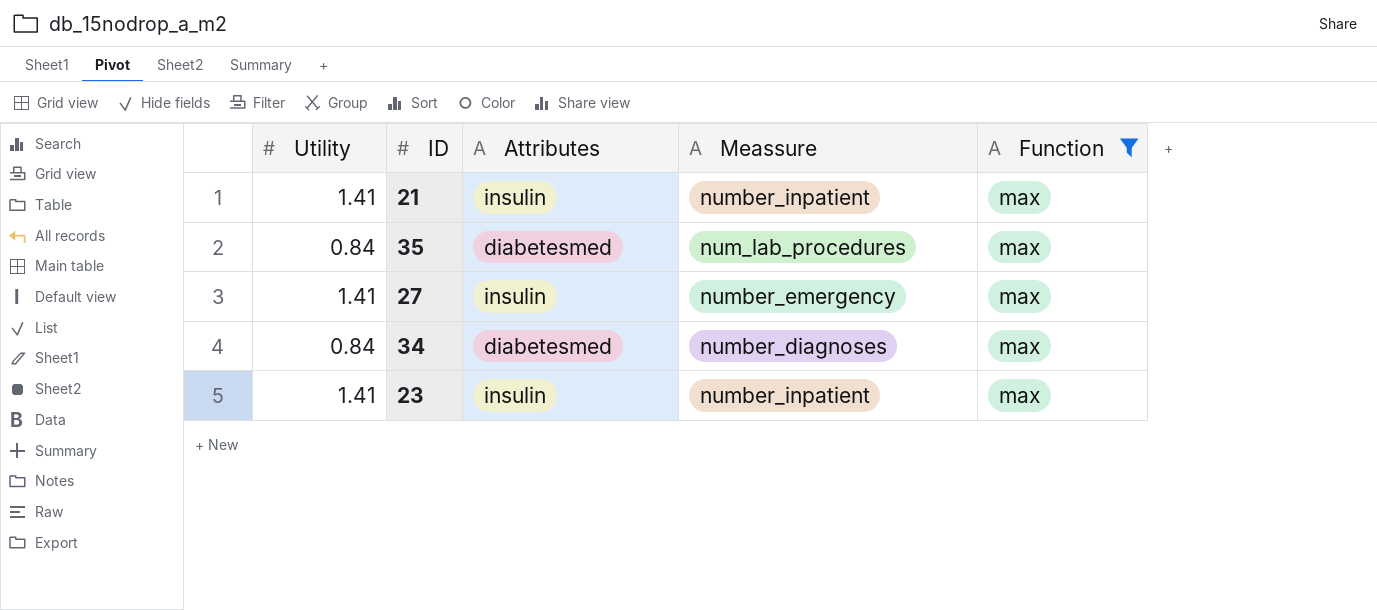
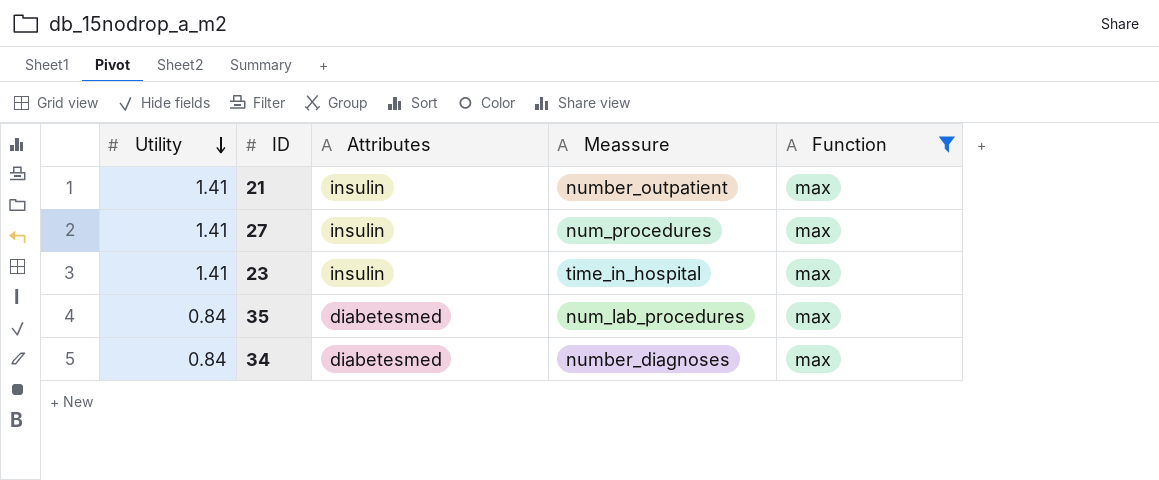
row order: none -> Utility descending
21 | Meassure: number_inpatient -> number_outpatient
27 | Meassure: number_emergency -> num_procedures
23 | Meassure: number_inpatient -> time_in_hospital

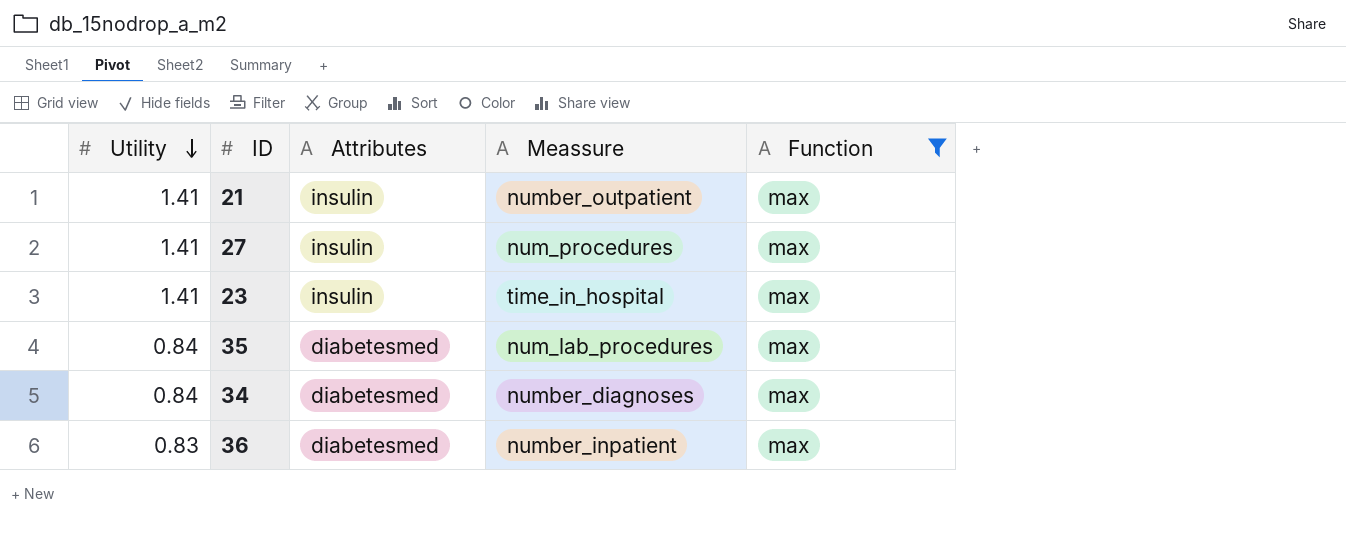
row 36: none -> 0.83 | diabetesmed | number_inpatient | max

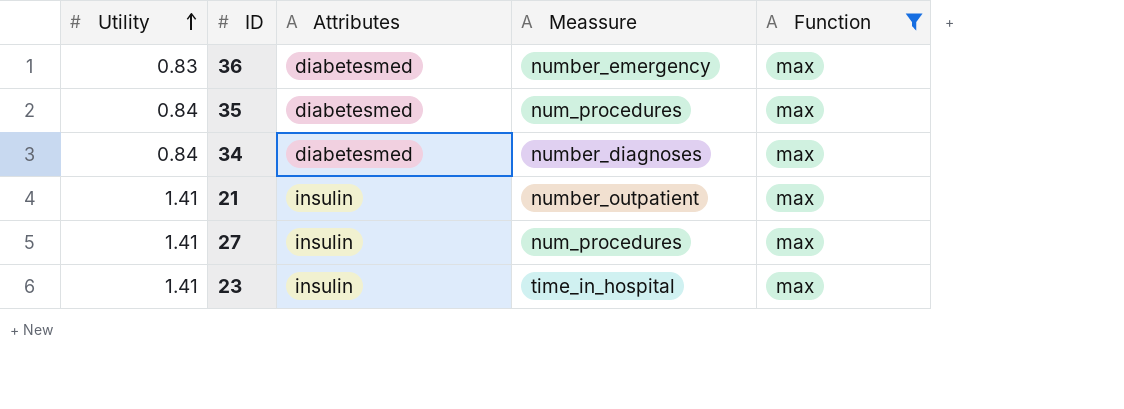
row order: Utility descending -> Utility ascending
36 | Meassure: number_inpatient -> number_emergency
35 | Meassure: num_lab_procedures -> num_procedures

